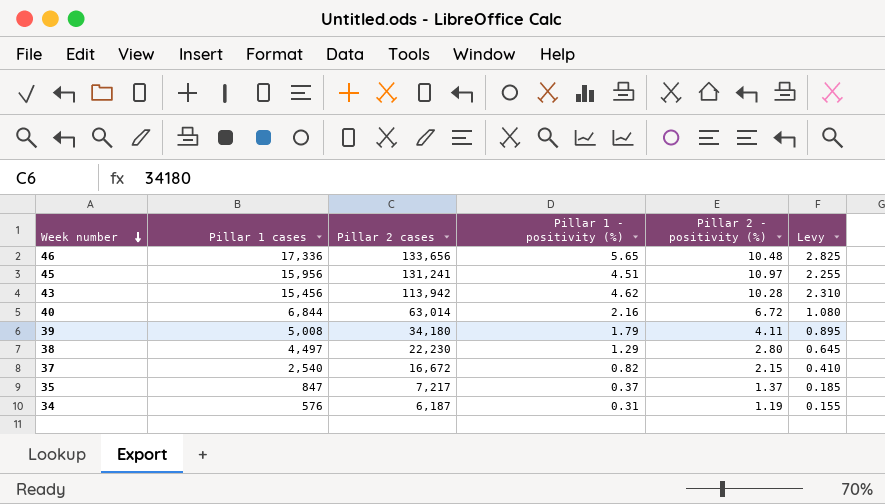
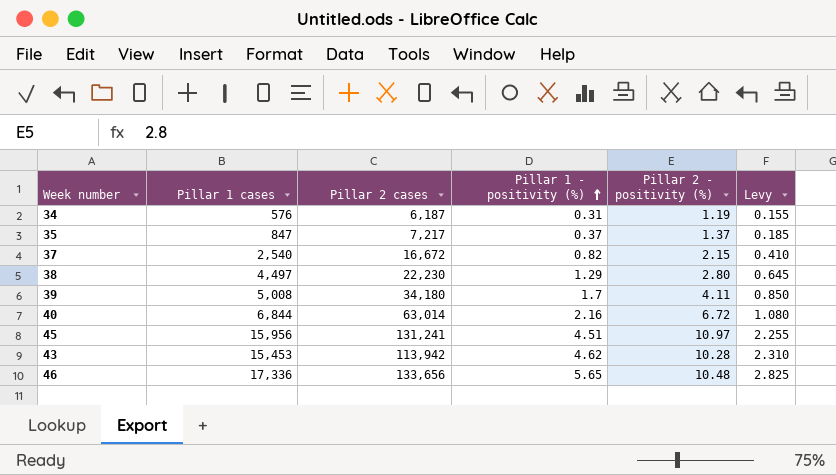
row order: Week number descending -> Pillar 1 - positivity (%) ascending
39 | Pillar 1 - positivity (%): 1.79 -> 1.7
39 | Levy: 0.895 -> 0.850
43 | Pillar 1 cases: 15,456 -> 15,453

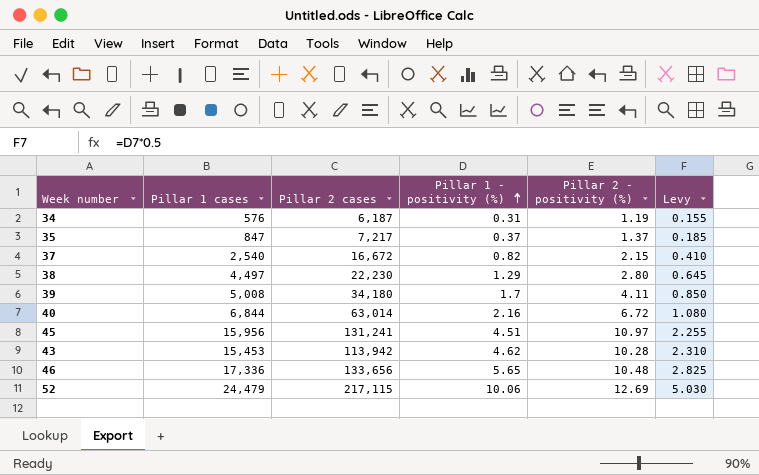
row 52: none -> 24,479 | 217,115 | 10.06 | 12.69 | 5.030

